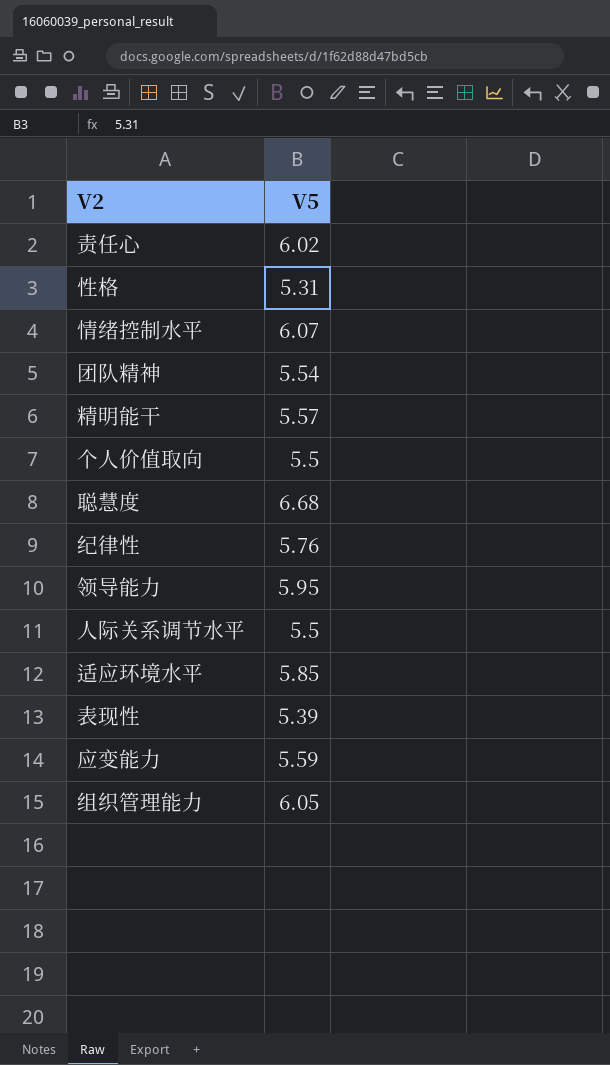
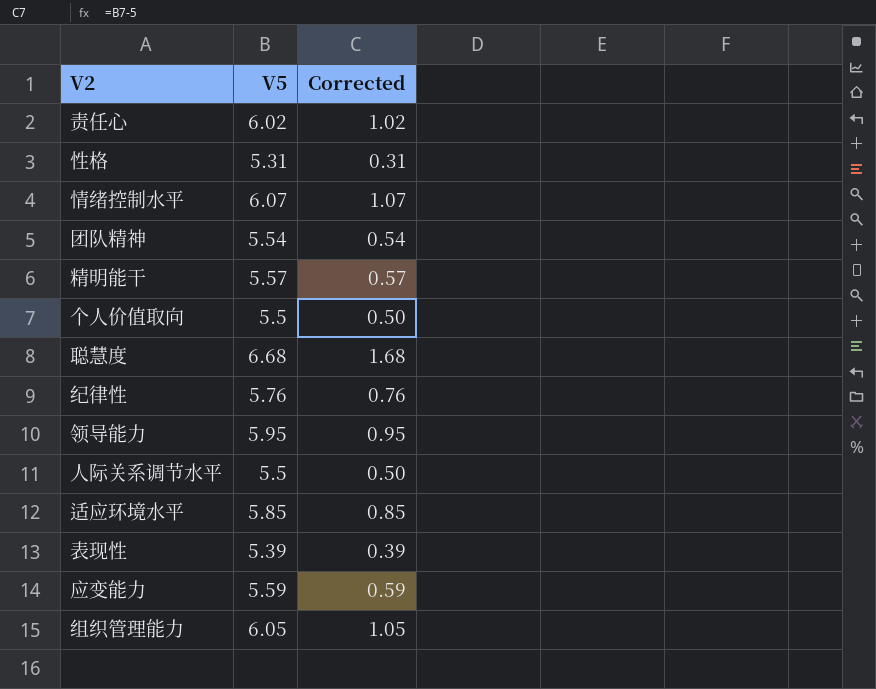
column Corrected | formula: none -> [V5] - 5

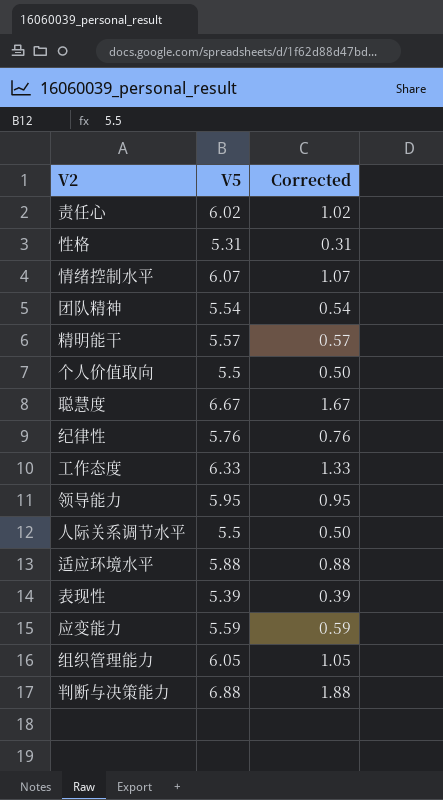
聪慧度 | V5: 6.68 -> 6.67
聪慧度 | Corrected: 1.68 -> 1.67
row 工作态度: none -> 6.33 | 1.33
适应环境水平 | V5: 5.85 -> 5.88
适应环境水平 | Corrected: 0.85 -> 0.88
row 判断与决策能力: none -> 6.88 | 1.88

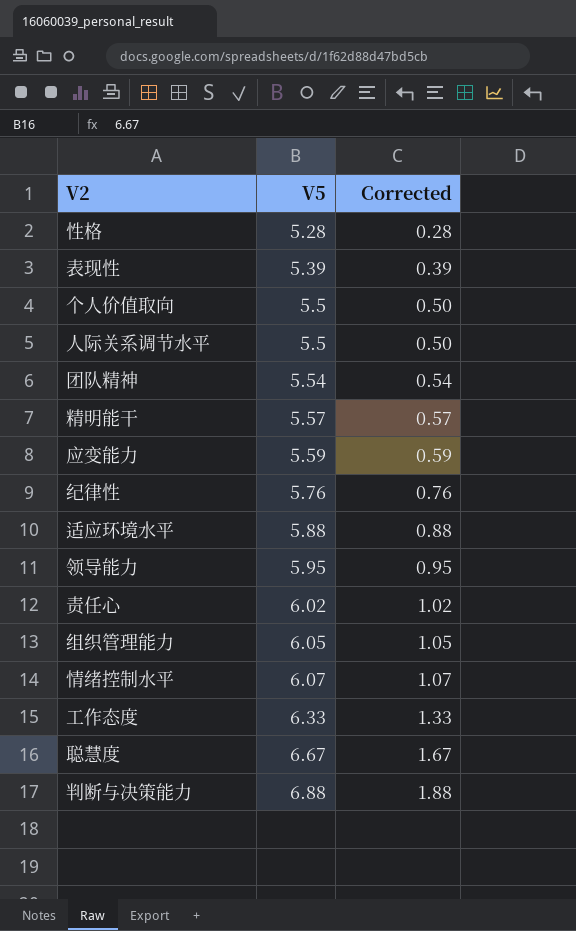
row order: none -> V5 ascending
性格 | V5: 5.31 -> 5.28
性格 | Corrected: 0.31 -> 0.28

